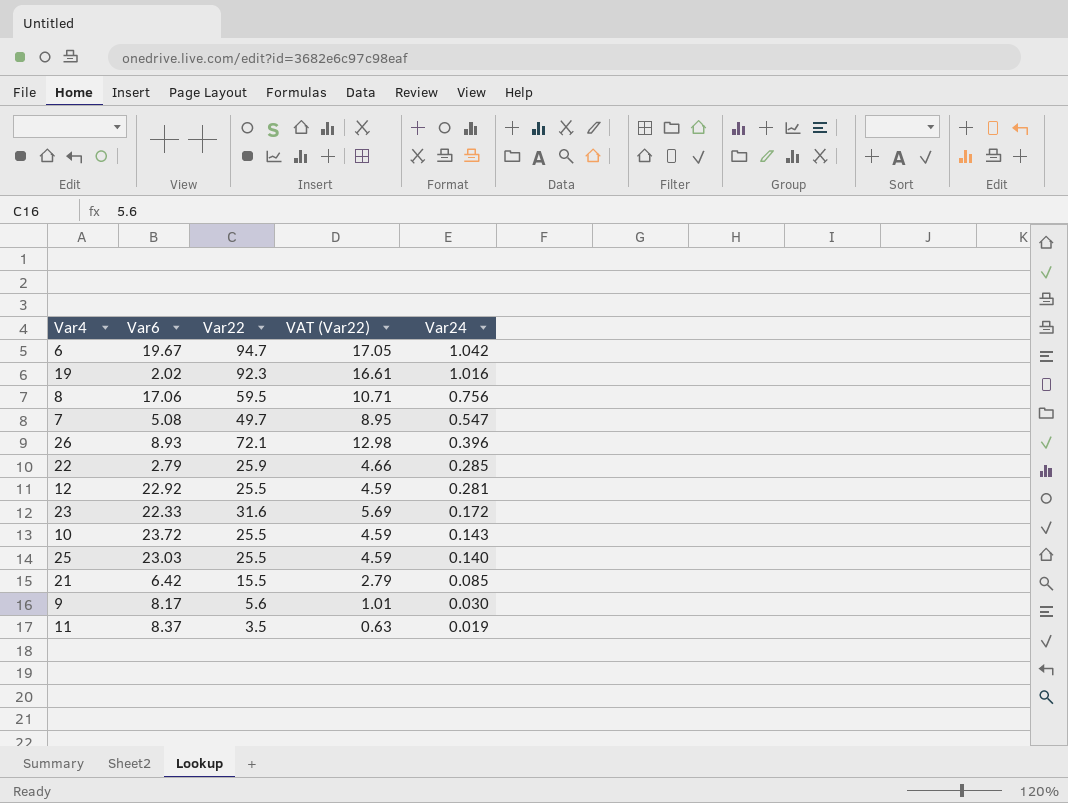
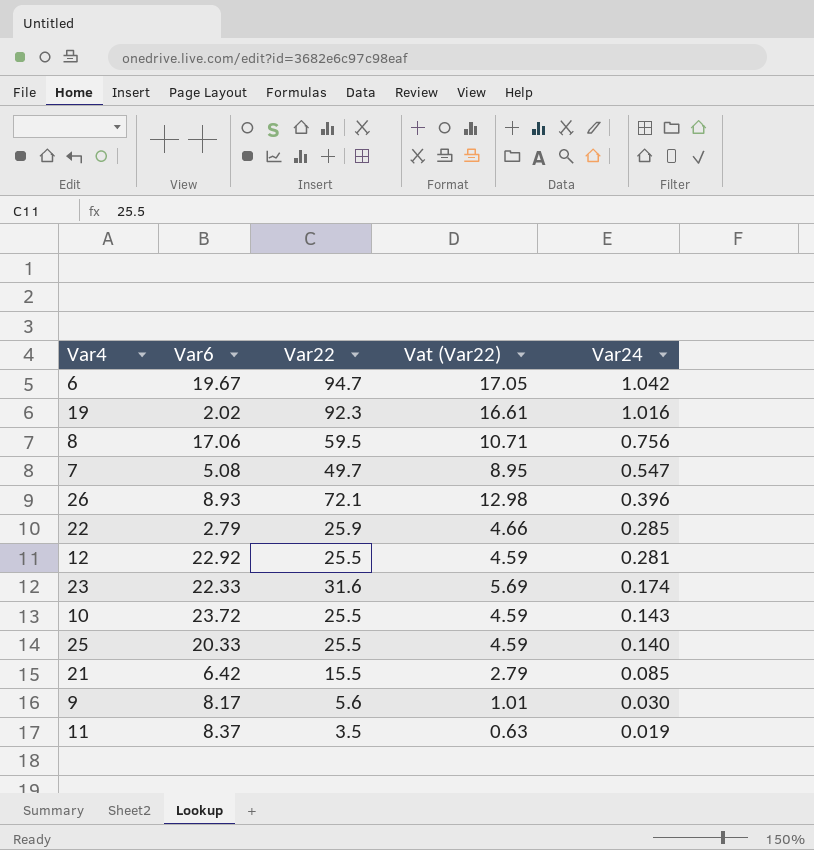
column name: VAT (Var22) -> Vat (Var22)
23 | Var24: 0.172 -> 0.174
25 | Var6: 23.03 -> 20.33

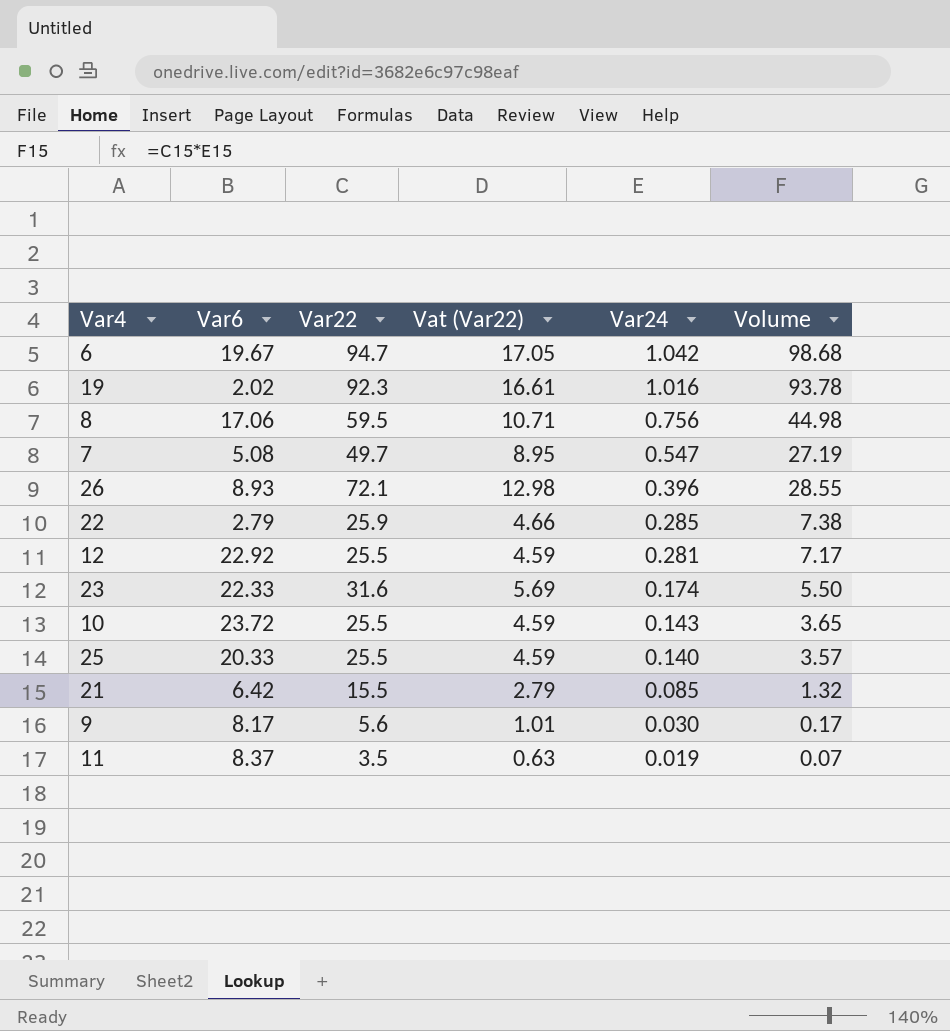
column Volume | formula: none -> [Var22] * [Var24]

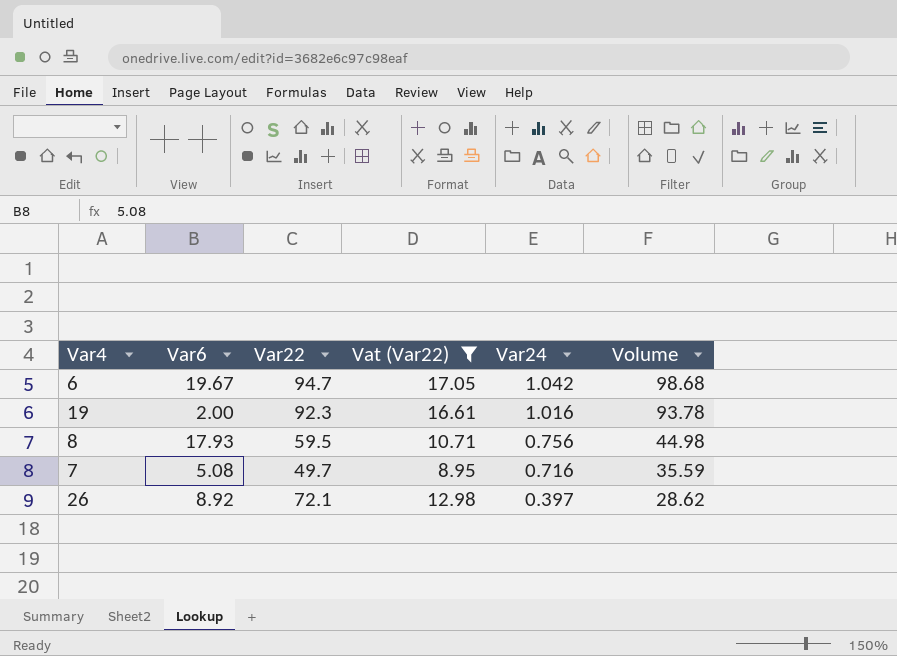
filter: none -> Vat (Var22) >= 8.95
19 | Var6: 2.02 -> 2.00
8 | Var6: 17.06 -> 17.93
7 | Var24: 0.547 -> 0.716
7 | Volume: 27.19 -> 35.59
26 | Var6: 8.93 -> 8.92
26 | Var24: 0.396 -> 0.397
26 | Volume: 28.55 -> 28.62

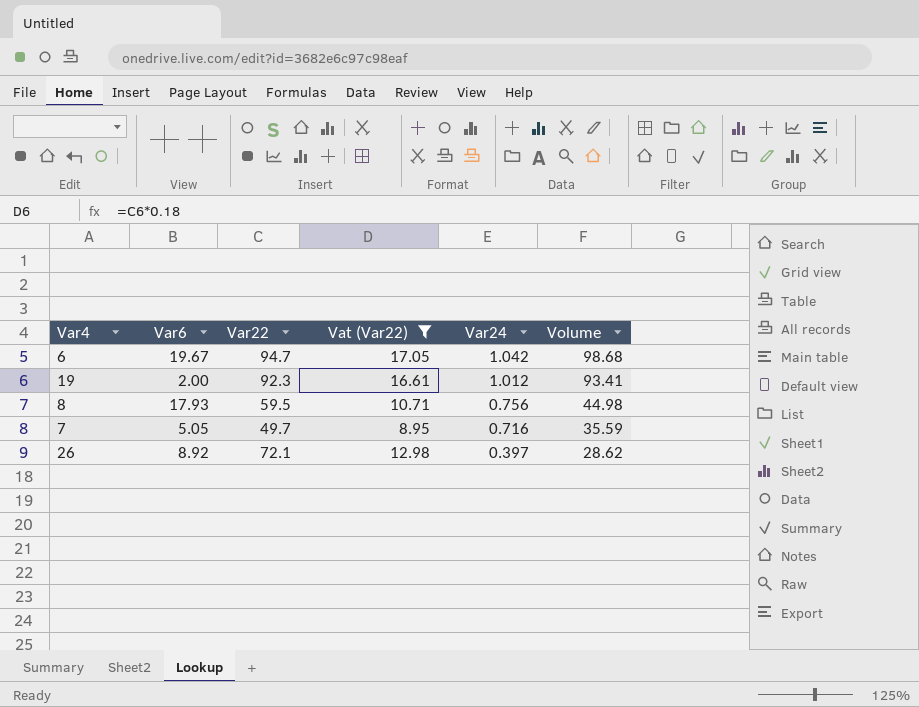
19 | Var24: 1.016 -> 1.012
19 | Volume: 93.78 -> 93.41
7 | Var6: 5.08 -> 5.05

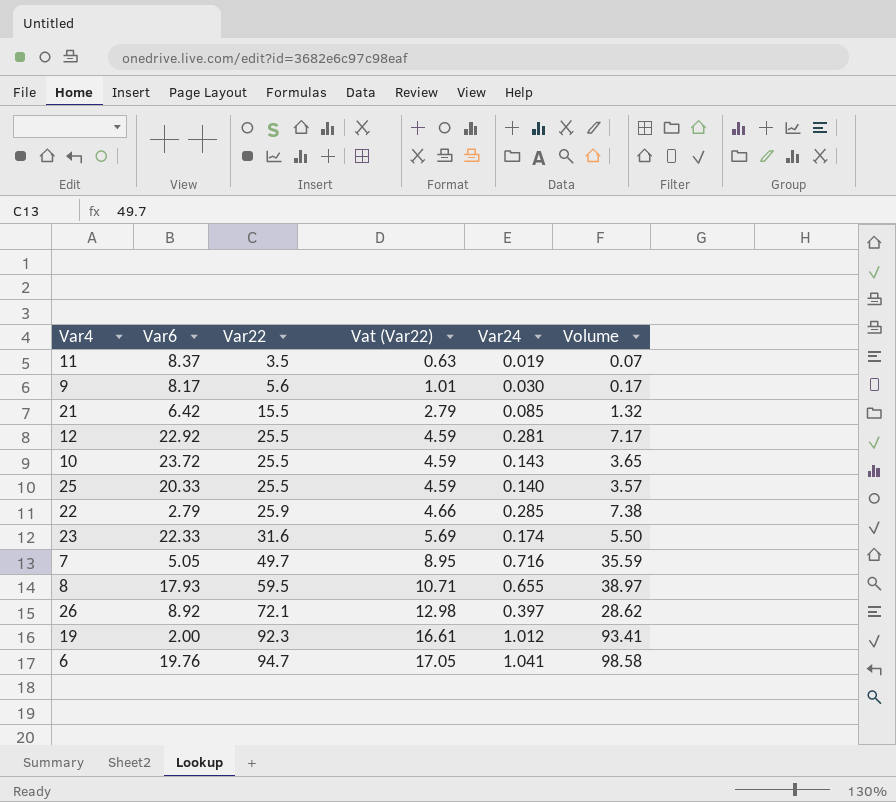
filter: Vat (Var22) >= 8.95 -> none
row order: Var24 descending -> Var22 ascending
8 | Var24: 0.756 -> 0.655
8 | Volume: 44.98 -> 38.97
6 | Var6: 19.67 -> 19.76
6 | Var24: 1.042 -> 1.041
6 | Volume: 98.68 -> 98.58

